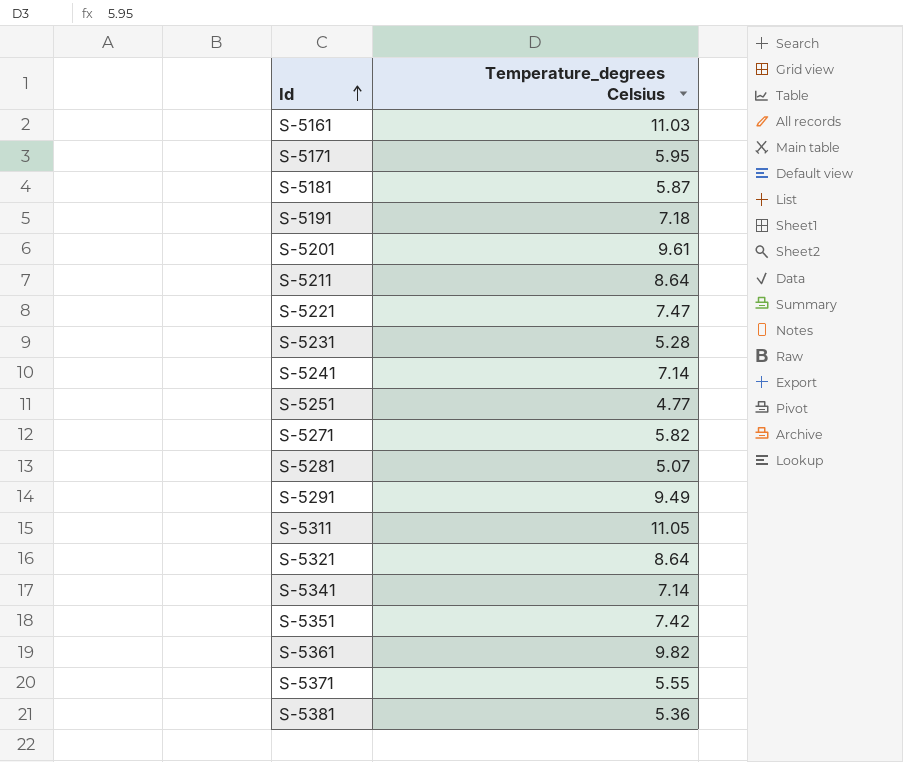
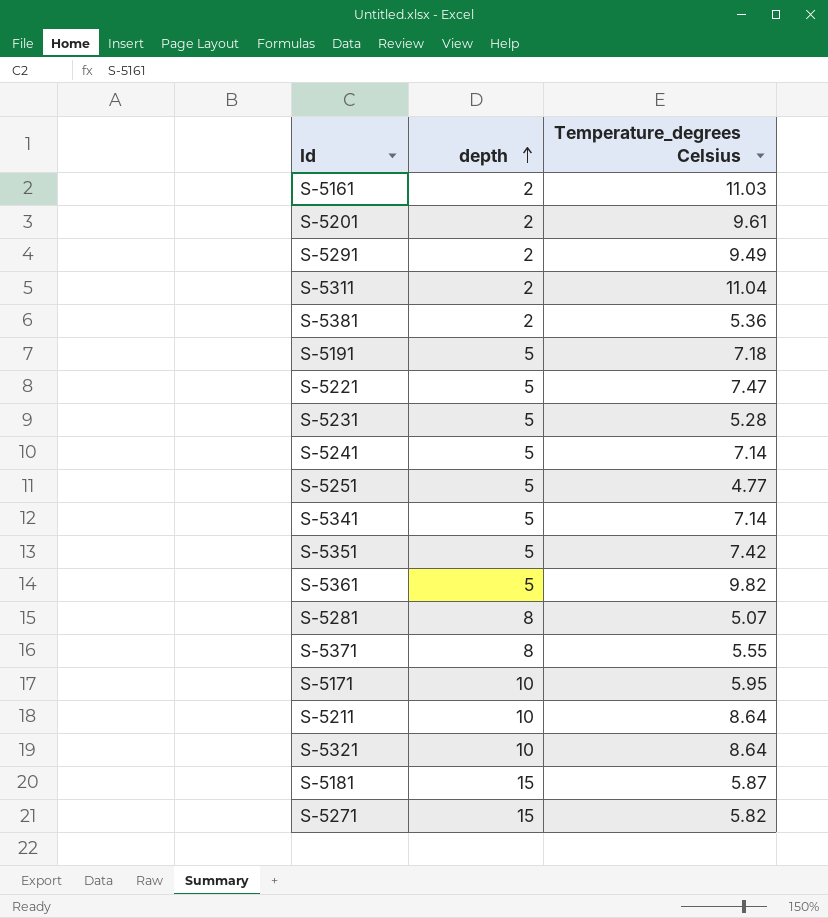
row order: Id ascending -> depth ascending
column depth | position: none -> 2
S-5311 | Temperature_degrees Celsius: 11.05 -> 11.04

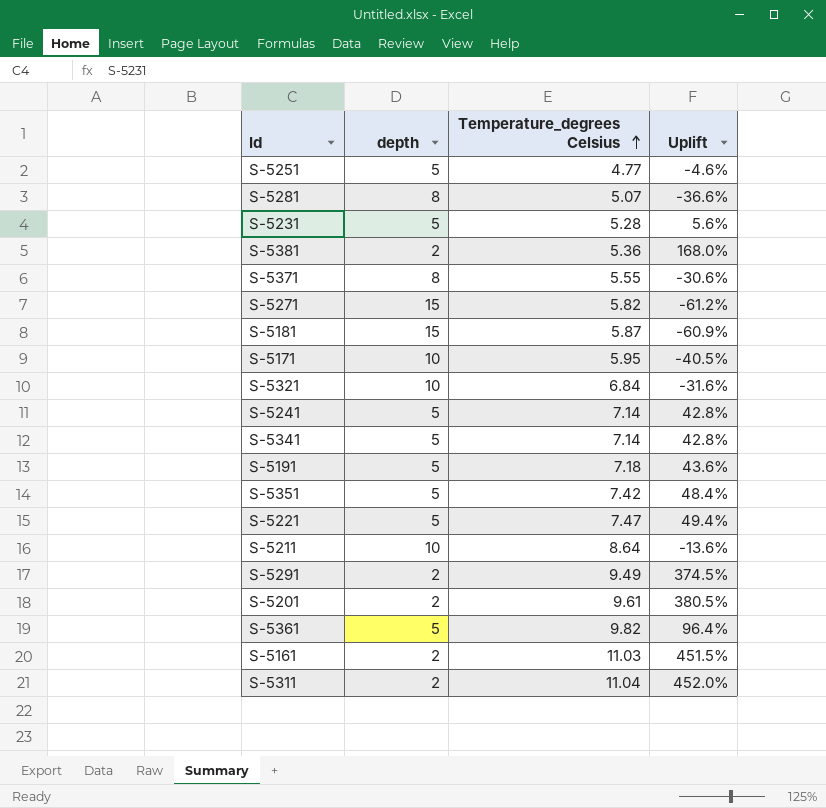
row order: depth ascending -> Temperature_degrees Celsius ascending
column Uplift | formula: none -> ([Temperature_degrees Celsius] - [depth]) / [depth]
S-5321 | Temperature_degrees Celsius: 8.64 -> 6.84

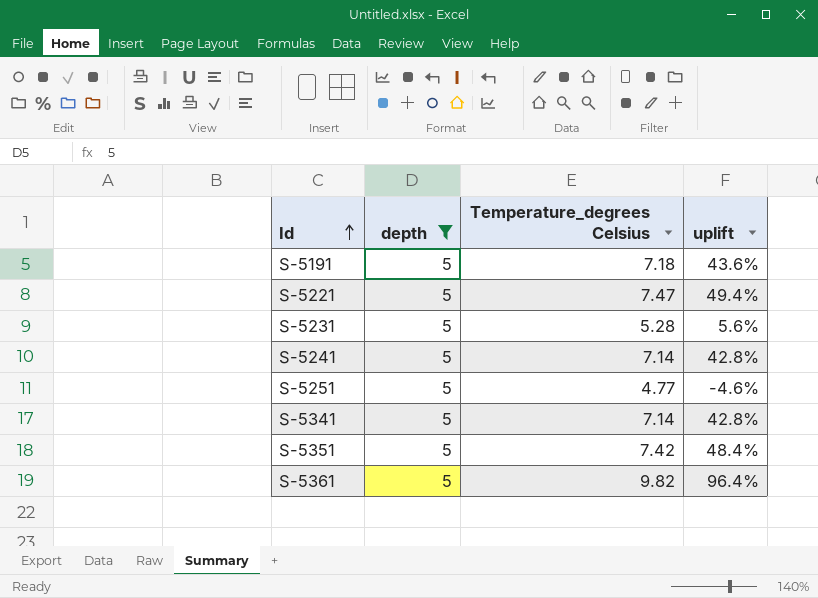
filter: none -> depth = 5
row order: Temperature_degrees Celsius ascending -> Id ascending
column name: Uplift -> uplift

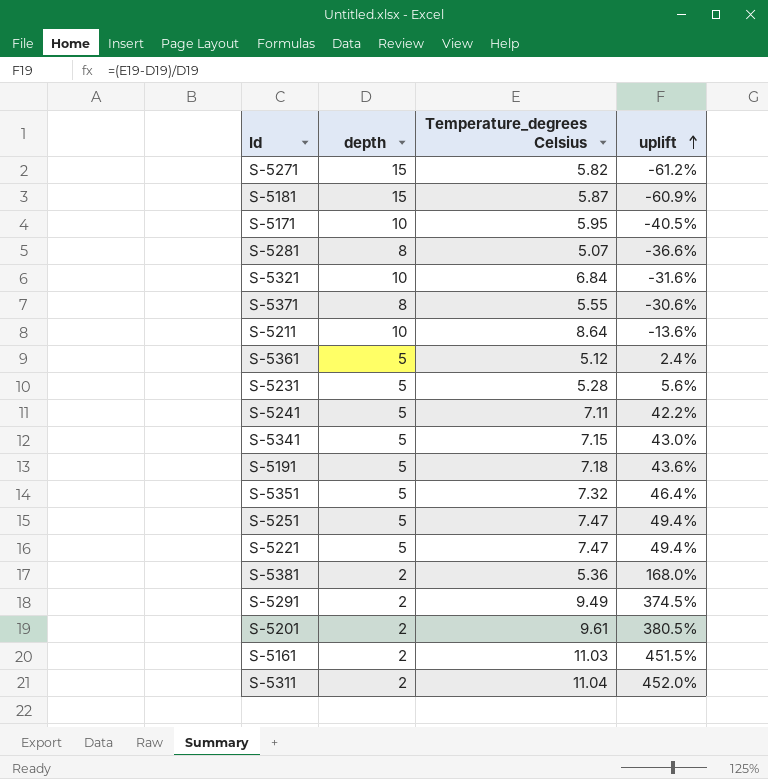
filter: depth = 5 -> none
row order: Id ascending -> uplift ascending
S-5361 | Temperature_degrees Celsius: 9.82 -> 5.12
S-5361 | uplift: 96.4% -> 2.4%
S-5241 | Temperature_degrees Celsius: 7.14 -> 7.11
S-5241 | uplift: 42.8% -> 42.2%
S-5341 | Temperature_degrees Celsius: 7.14 -> 7.15
S-5341 | uplift: 42.8% -> 43.0%
S-5351 | Temperature_degrees Celsius: 7.42 -> 7.32
S-5351 | uplift: 48.4% -> 46.4%
S-5251 | Temperature_degrees Celsius: 4.77 -> 7.47
S-5251 | uplift: -4.6% -> 49.4%

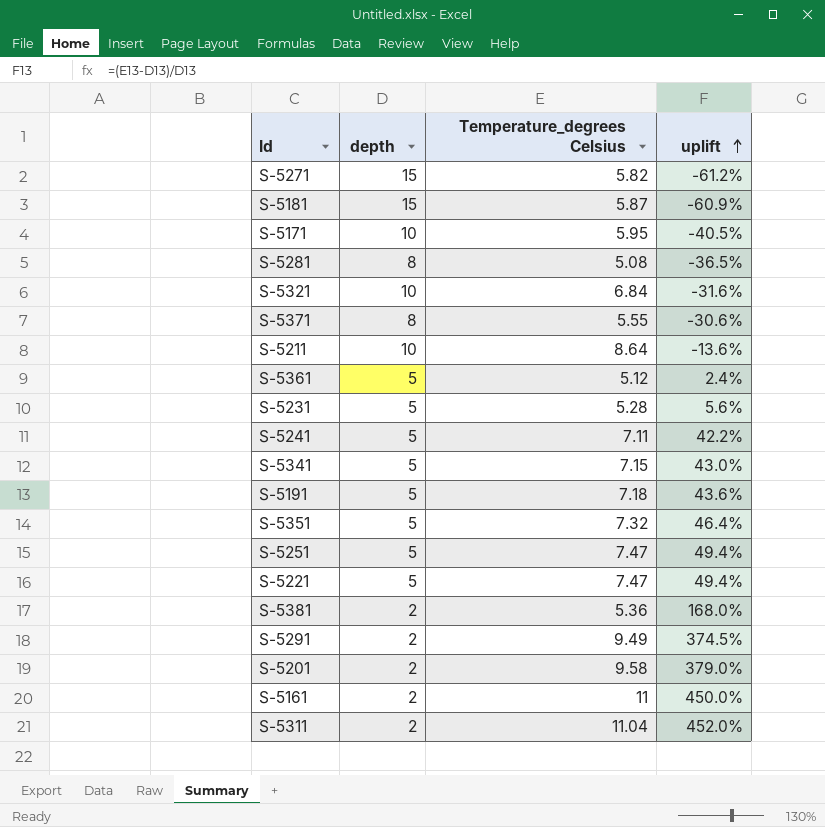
S-5281 | Temperature_degrees Celsius: 5.07 -> 5.08
S-5281 | uplift: -36.6% -> -36.5%
S-5201 | Temperature_degrees Celsius: 9.61 -> 9.58
S-5201 | uplift: 380.5% -> 379.0%
S-5161 | Temperature_degrees Celsius: 11.03 -> 11
S-5161 | uplift: 451.5% -> 450.0%

